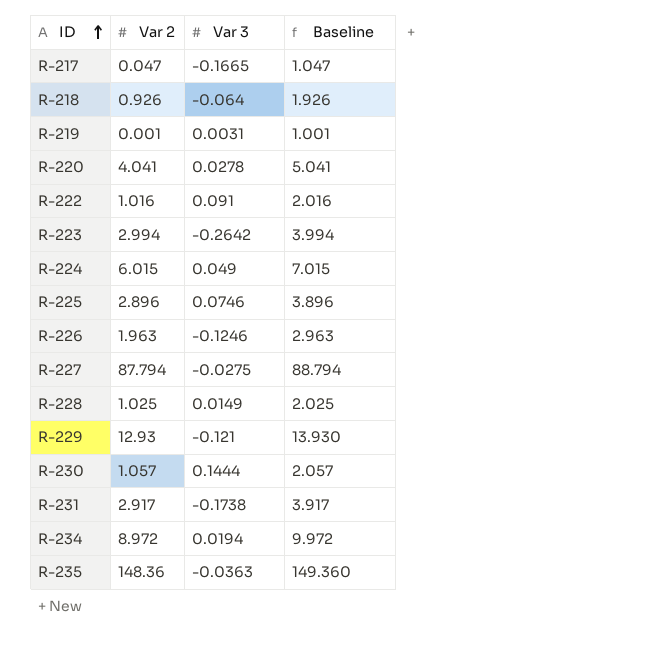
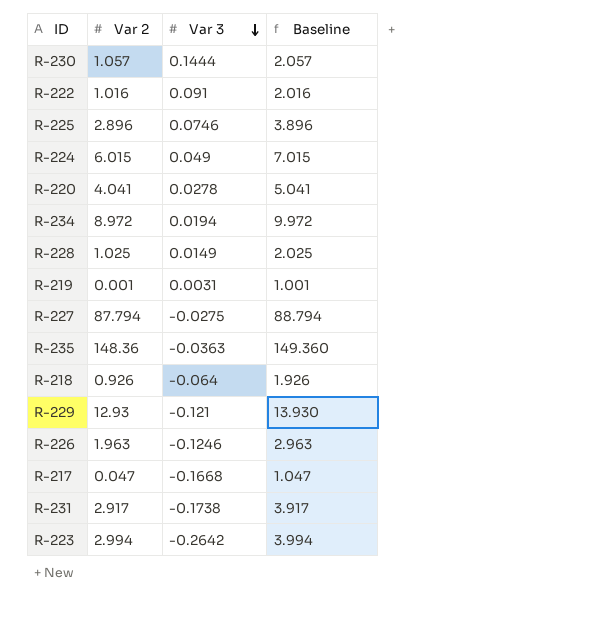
row order: ID ascending -> Var 3 descending
R-217 | Var 3: -0.1665 -> -0.1668

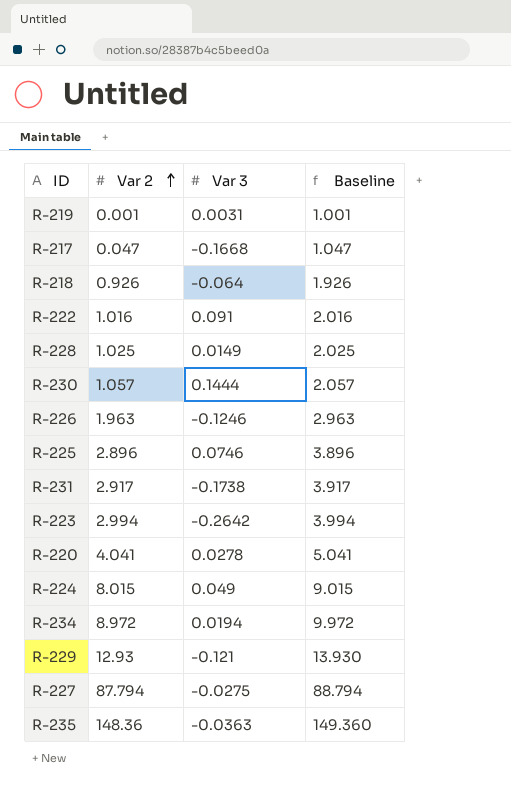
row order: Var 3 descending -> Var 2 ascending
R-224 | Var 2: 6.015 -> 8.015
R-224 | Baseline: 7.015 -> 9.015

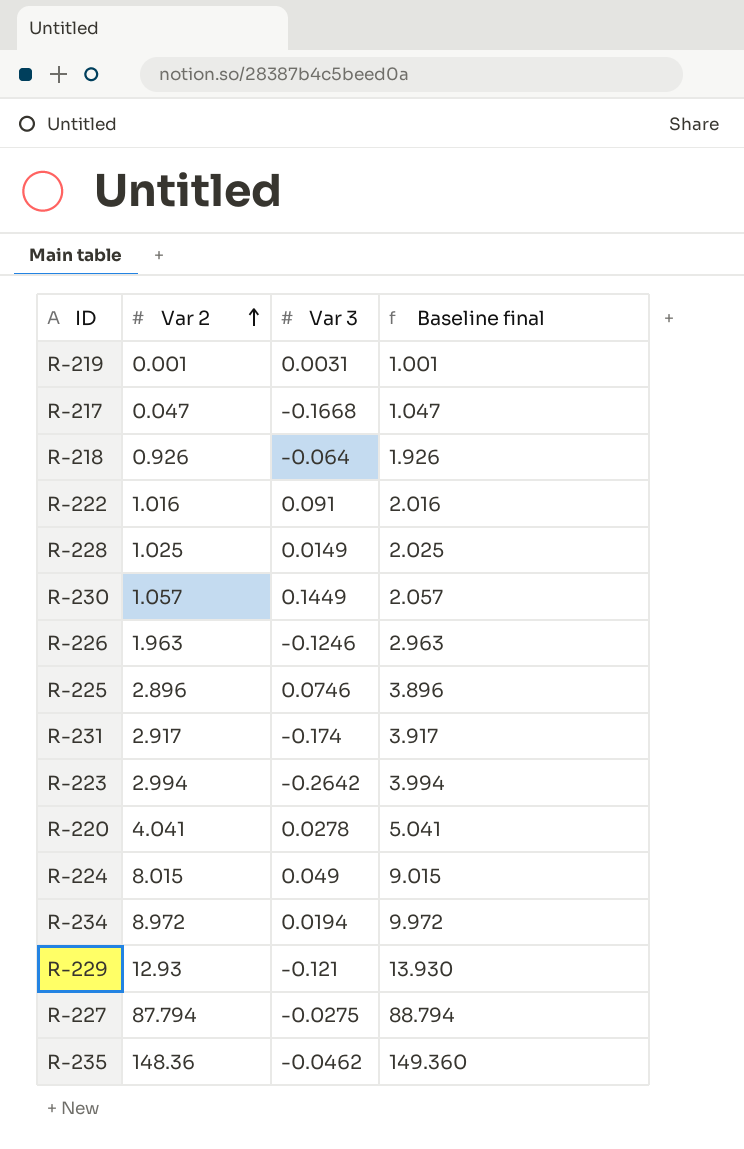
column name: Baseline -> Baseline final
R-230 | Var 3: 0.1444 -> 0.1449
R-231 | Var 3: -0.1738 -> -0.174
R-235 | Var 3: -0.0363 -> -0.0462

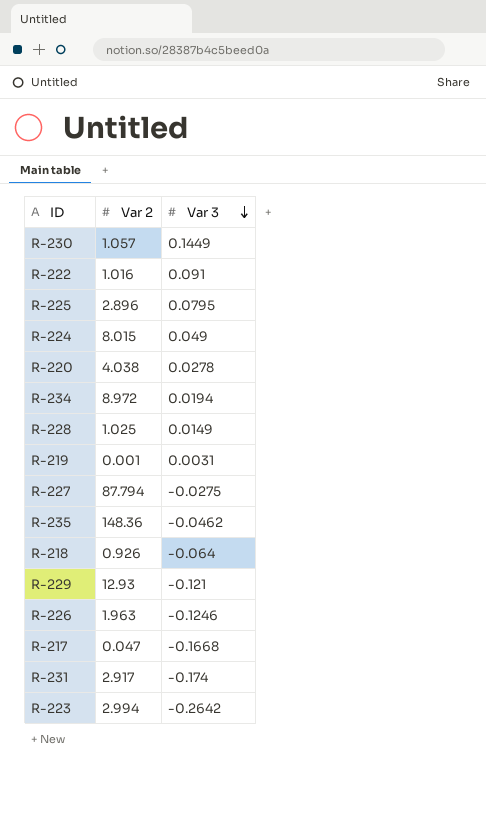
row order: Var 2 ascending -> Var 3 descending
column Baseline final | formula: [Var 2] + 1 -> none
R-225 | Var 3: 0.0746 -> 0.0795
R-220 | Var 2: 4.041 -> 4.038

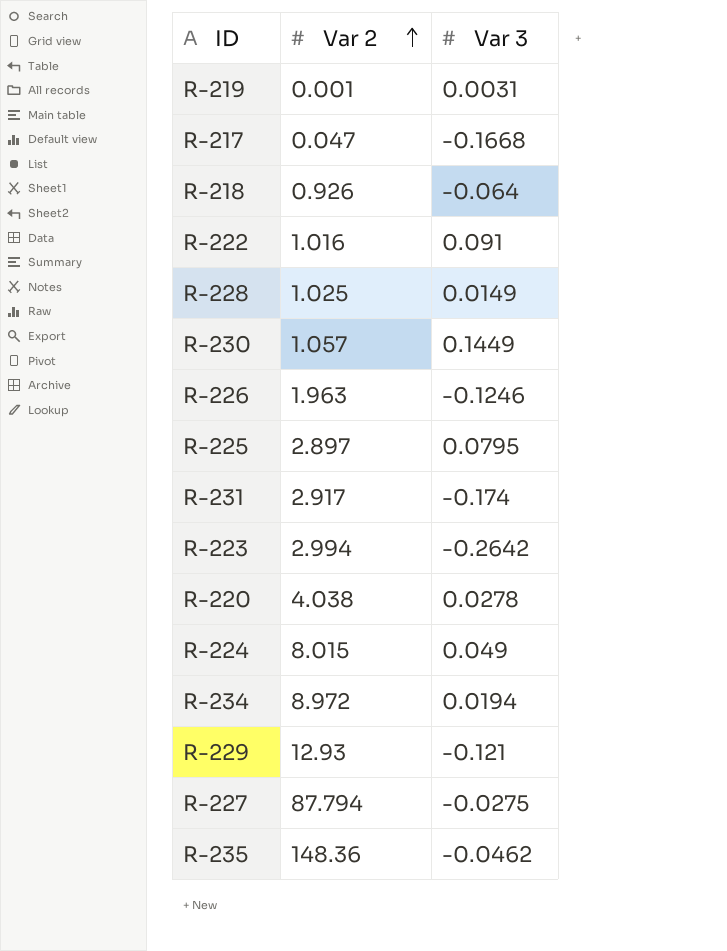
row order: Var 3 descending -> Var 2 ascending
R-225 | Var 2: 2.896 -> 2.897

